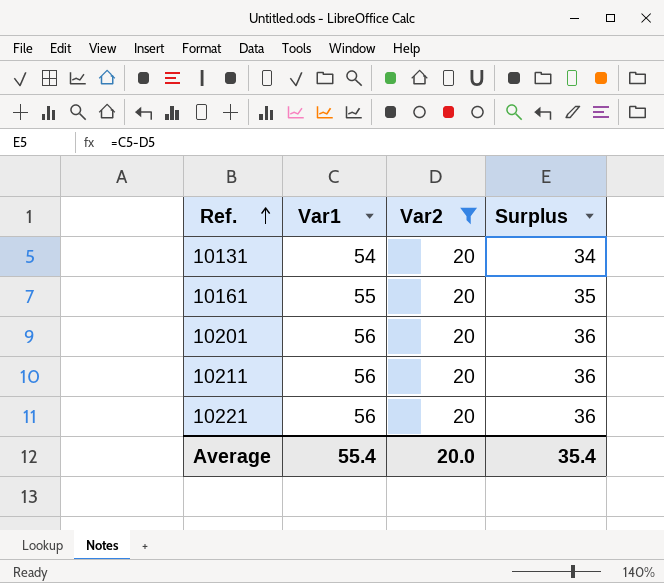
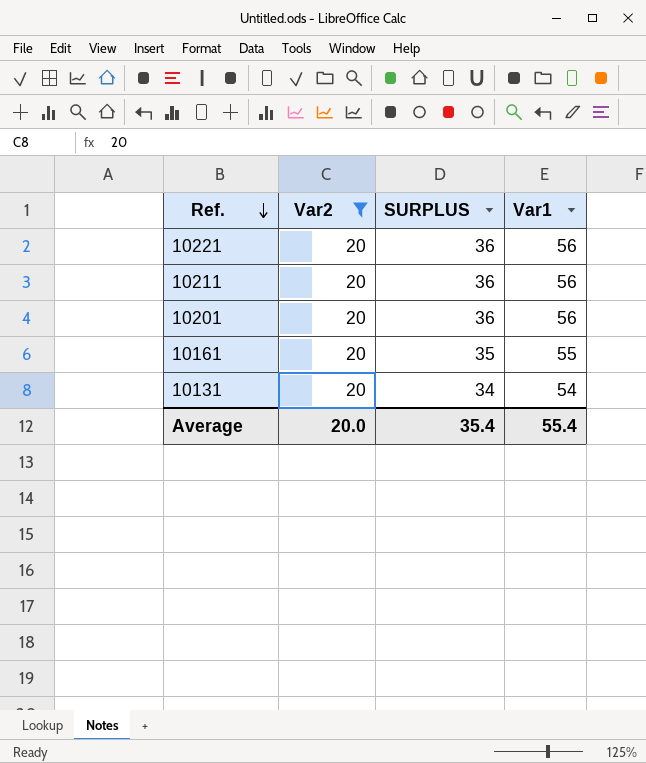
row order: Ref. ascending -> Ref. descending
column name: Surplus -> SURPLUS
column Var1 | position: 2 -> 4

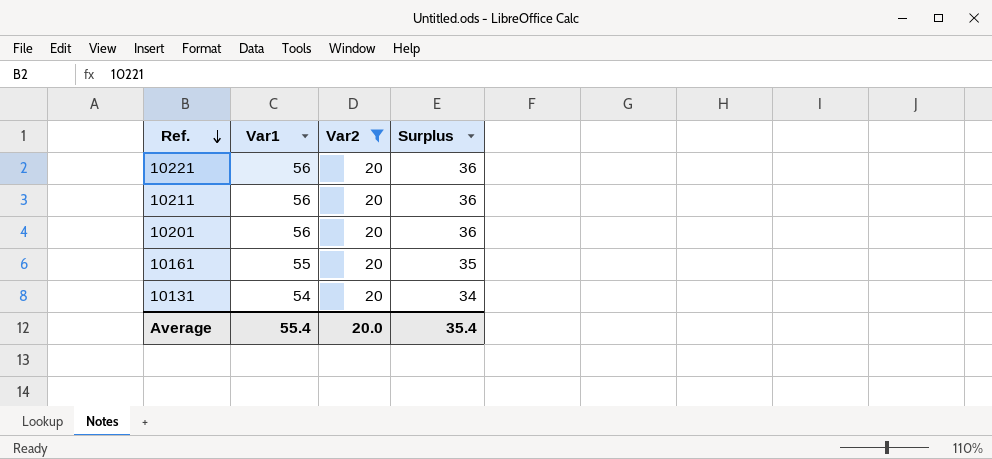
column Var1 | position: 4 -> 2
column name: SURPLUS -> Surplus

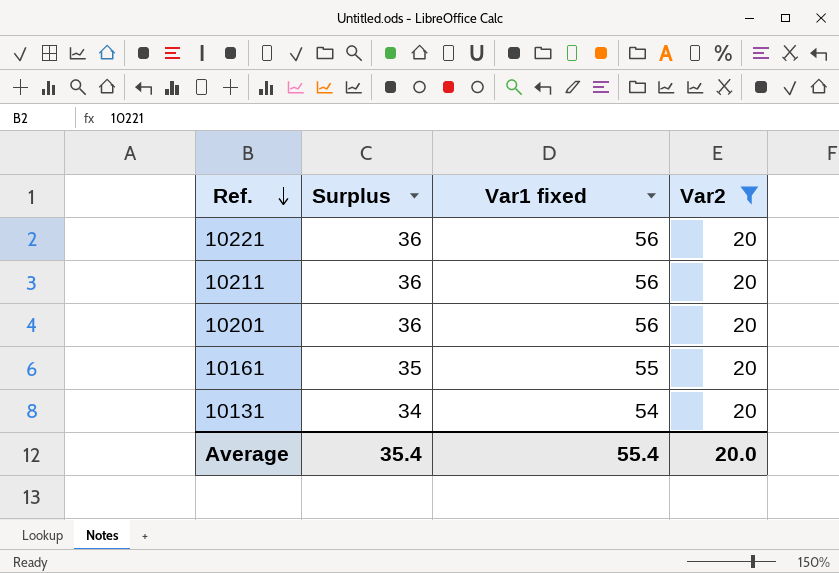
column Surplus | position: 4 -> 2
column name: Var1 -> Var1 fixed

